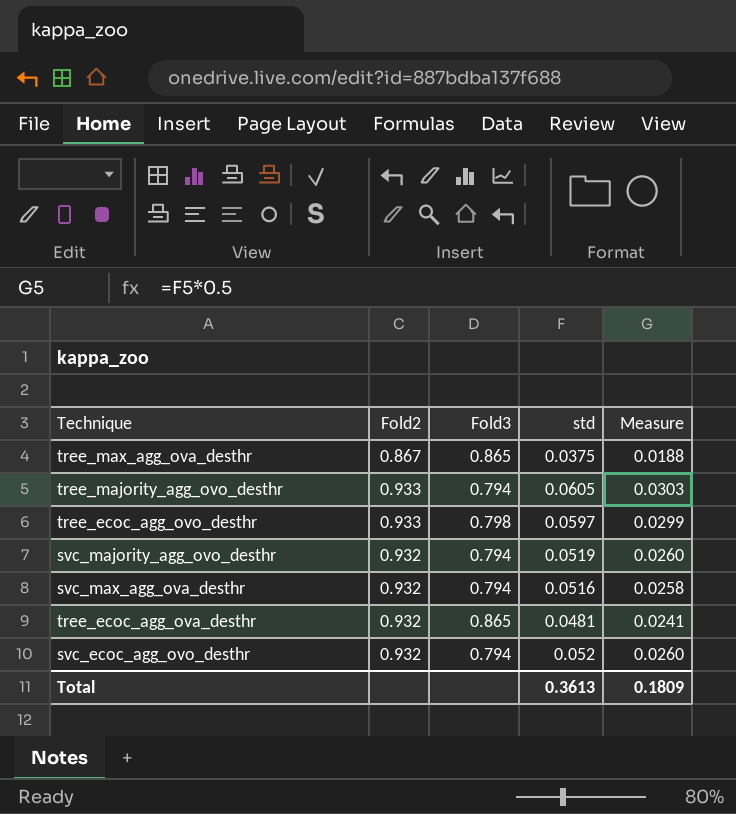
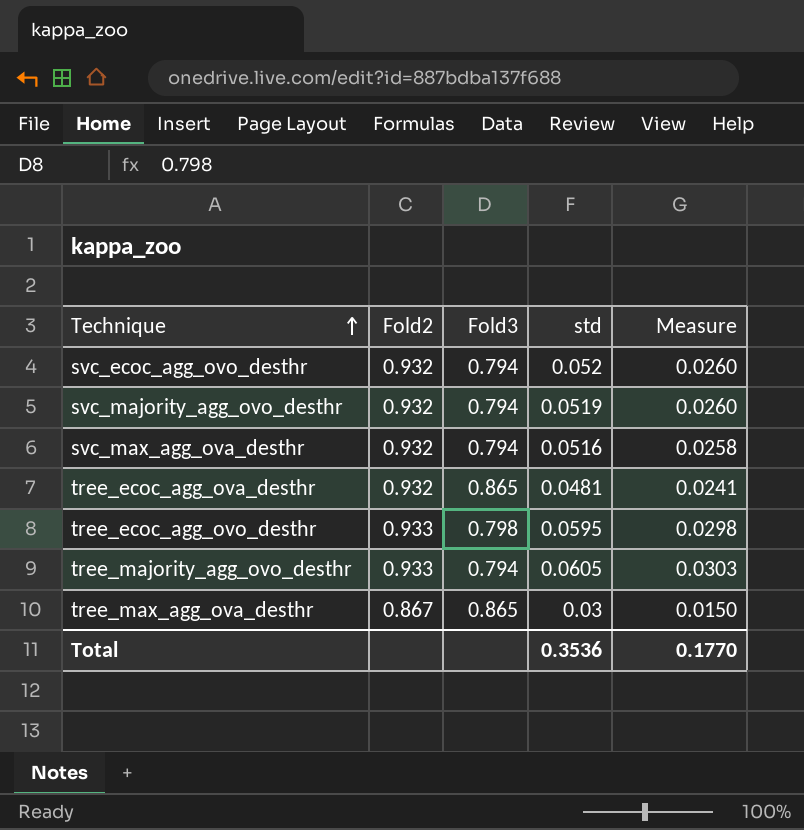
row order: none -> Technique ascending
tree_ecoc_agg_ovo_desthr | std: 0.0597 -> 0.0595
tree_ecoc_agg_ovo_desthr | Measure: 0.0299 -> 0.0298
tree_max_agg_ova_desthr | std: 0.0375 -> 0.03
tree_max_agg_ova_desthr | Measure: 0.0188 -> 0.0150
Total | std: 0.3613 -> 0.3536
Total | Measure: 0.1809 -> 0.1770

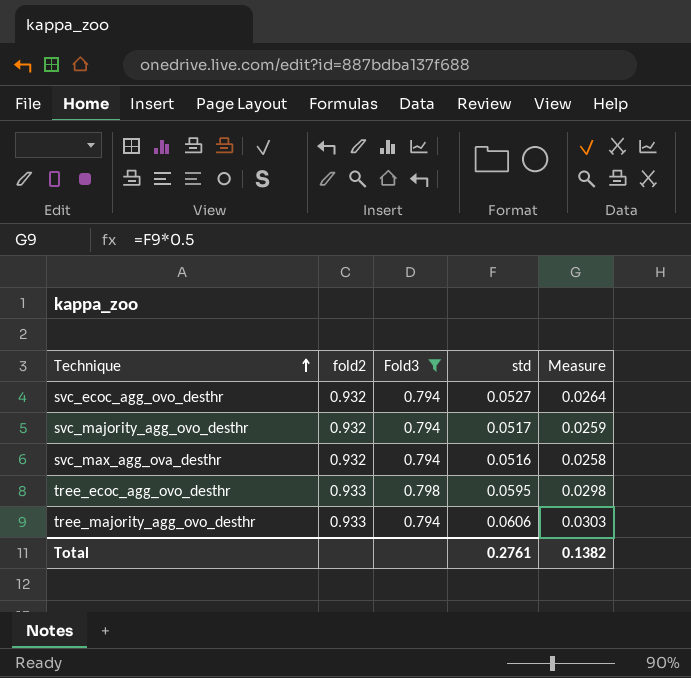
filter: none -> Fold3 != 0.865
column name: Fold2 -> fold2
svc_ecoc_agg_ovo_desthr | std: 0.052 -> 0.0527
svc_ecoc_agg_ovo_desthr | Measure: 0.0260 -> 0.0264
svc_majority_agg_ovo_desthr | std: 0.0519 -> 0.0517
svc_majority_agg_ovo_desthr | Measure: 0.0260 -> 0.0259
tree_majority_agg_ovo_desthr | std: 0.0605 -> 0.0606
Total | std: 0.3536 -> 0.2761
Total | Measure: 0.1770 -> 0.1382

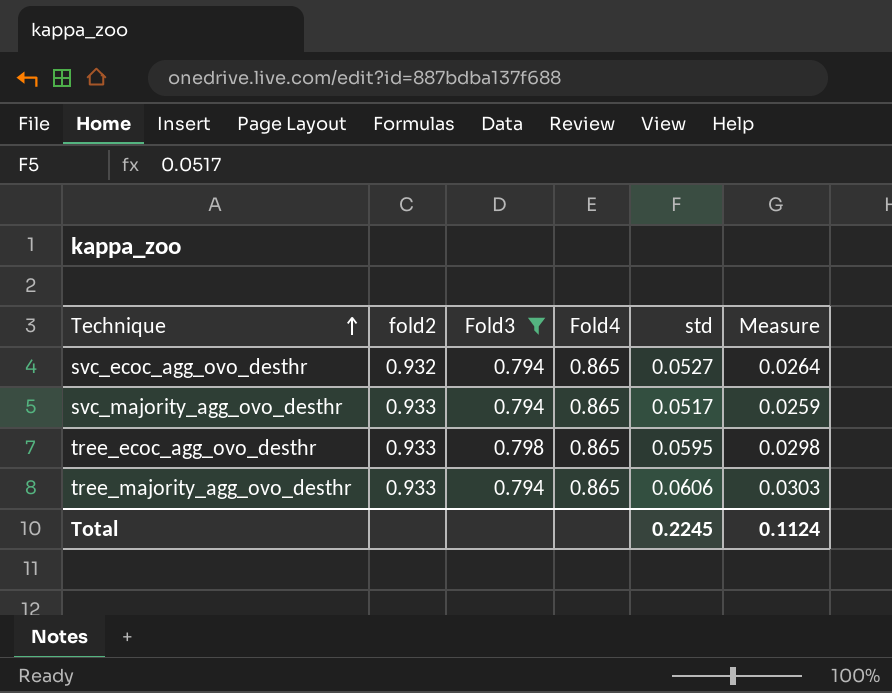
column Fold4 | position: none -> 4
row svc_max_agg_ova_desthr: 0.932 | 0.794 | 0.0516 | 0.0258 -> none
svc_majority_agg_ovo_desthr | fold2: 0.932 -> 0.933
Total | std: 0.2761 -> 0.2245
Total | Measure: 0.1382 -> 0.1124

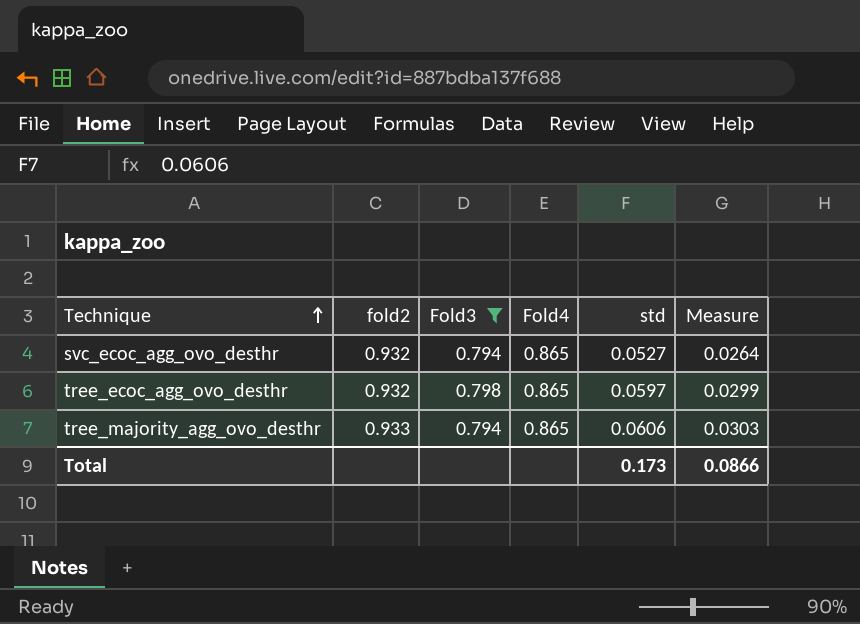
row svc_majority_agg_ovo_desthr: 0.933 | 0.794 | 0.865 | 0.0517 | 0.0259 -> none
tree_ecoc_agg_ovo_desthr | fold2: 0.933 -> 0.932
tree_ecoc_agg_ovo_desthr | std: 0.0595 -> 0.0597
tree_ecoc_agg_ovo_desthr | Measure: 0.0298 -> 0.0299
Total | std: 0.2245 -> 0.173
Total | Measure: 0.1124 -> 0.0866

